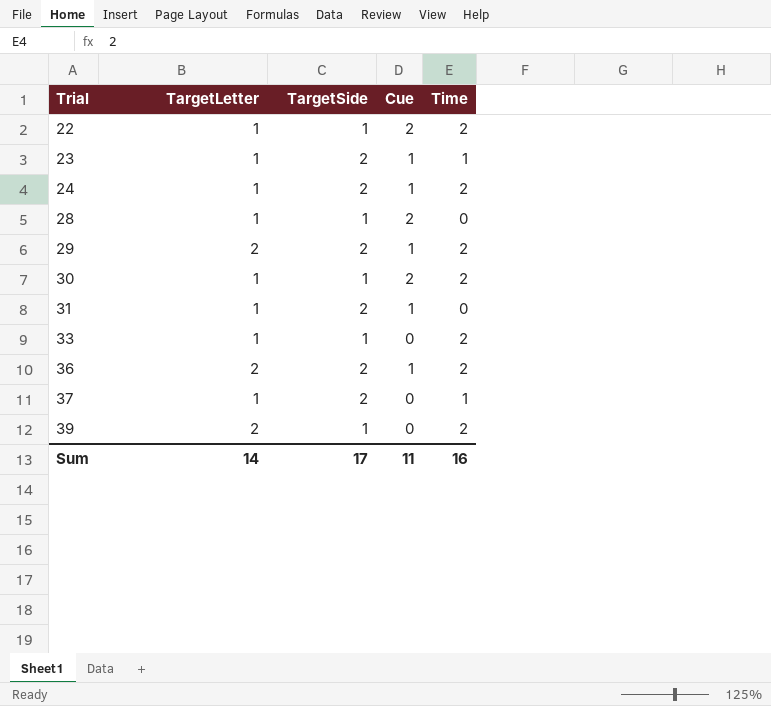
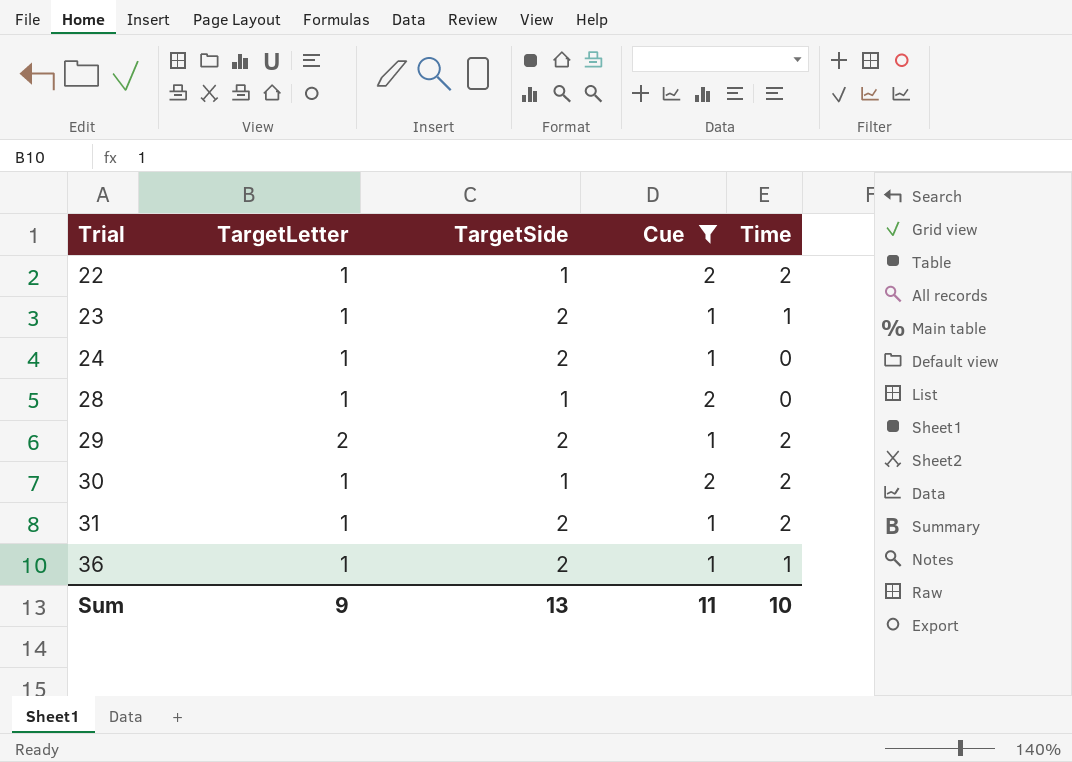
filter: none -> Cue != 0
24 | Time: 2 -> 0
31 | Time: 0 -> 2
36 | TargetLetter: 2 -> 1
36 | Time: 2 -> 1
Sum | TargetLetter: 14 -> 9
Sum | TargetSide: 17 -> 13
Sum | Time: 16 -> 10

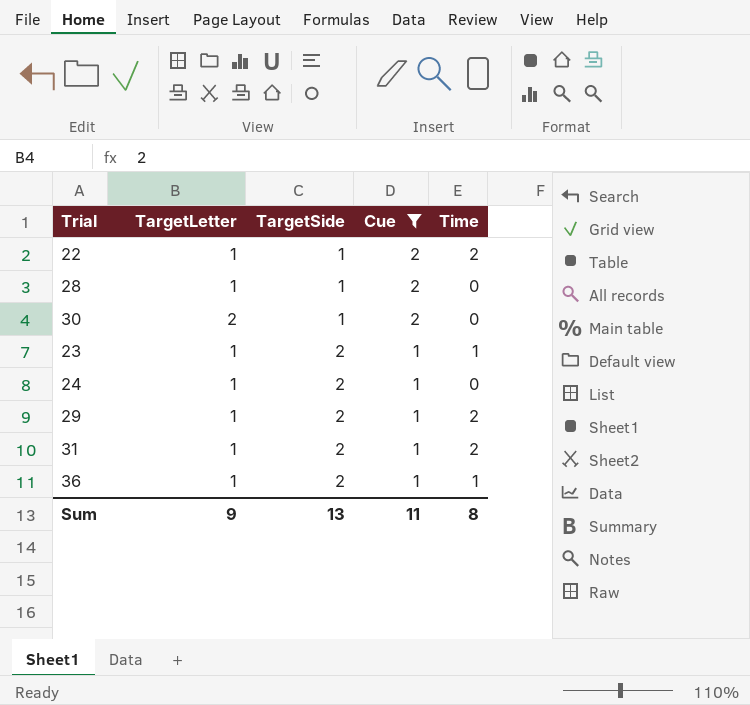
row order: Trial ascending -> TargetSide ascending
30 | TargetLetter: 1 -> 2
30 | Time: 2 -> 0
29 | TargetLetter: 2 -> 1
Sum | Time: 10 -> 8

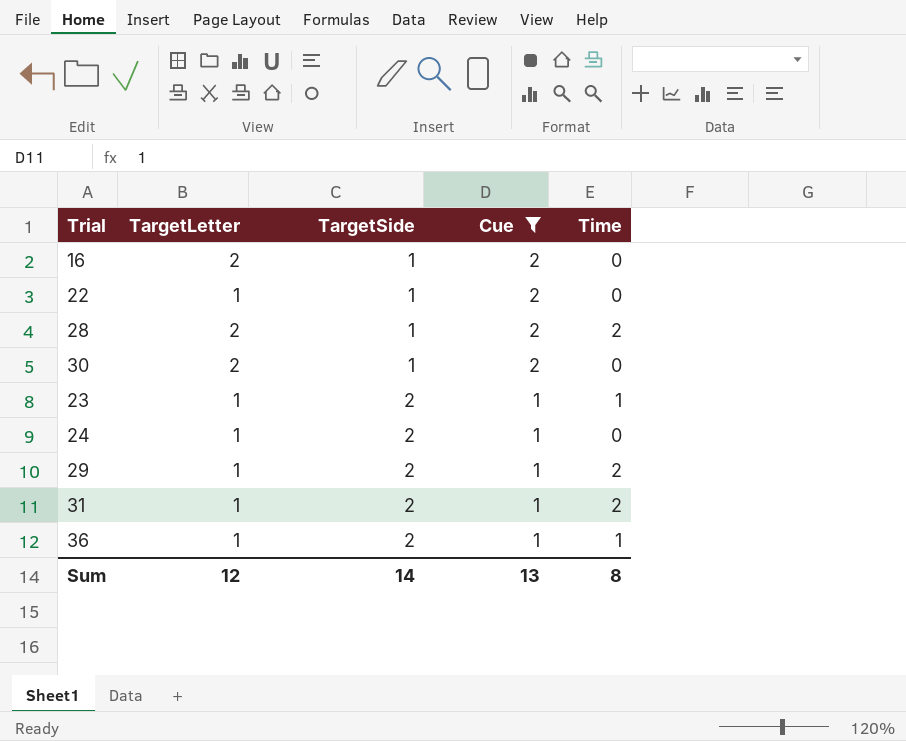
row 16: none -> 2 | 1 | 2 | 0
22 | Time: 2 -> 0
28 | TargetLetter: 1 -> 2
28 | Time: 0 -> 2
Sum | TargetLetter: 9 -> 12
Sum | TargetSide: 13 -> 14
Sum | Cue: 11 -> 13

